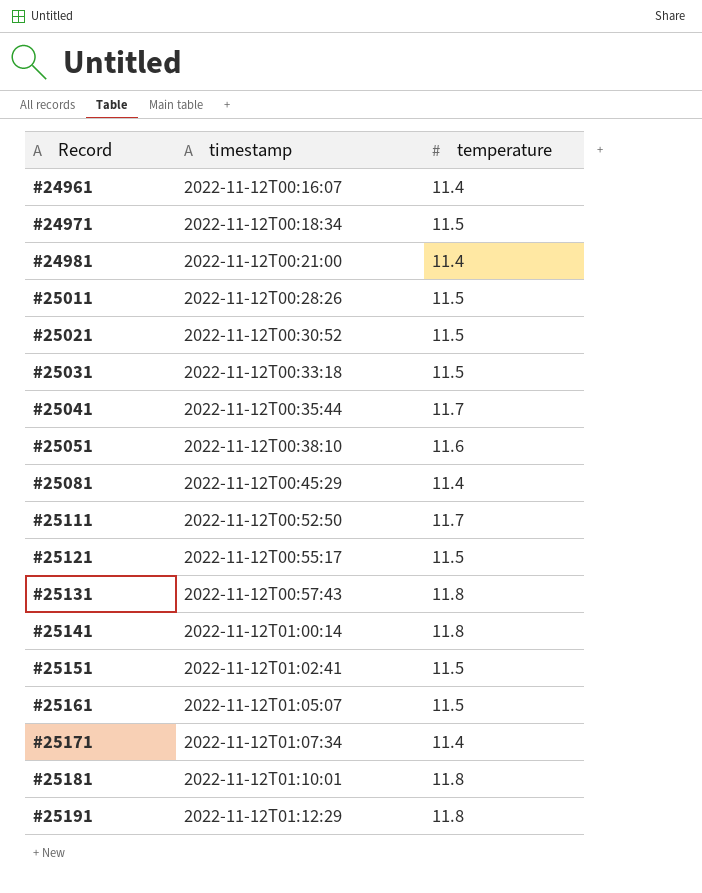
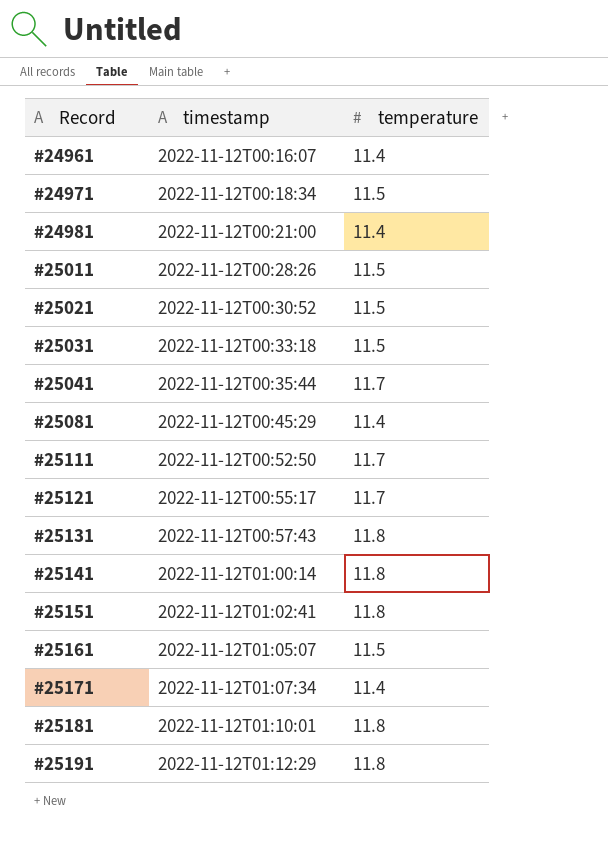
row #25051: 2022-11-12T00:38:10 | 11.6 -> none
#25121 | temperature: 11.5 -> 11.7
#25151 | temperature: 11.5 -> 11.8

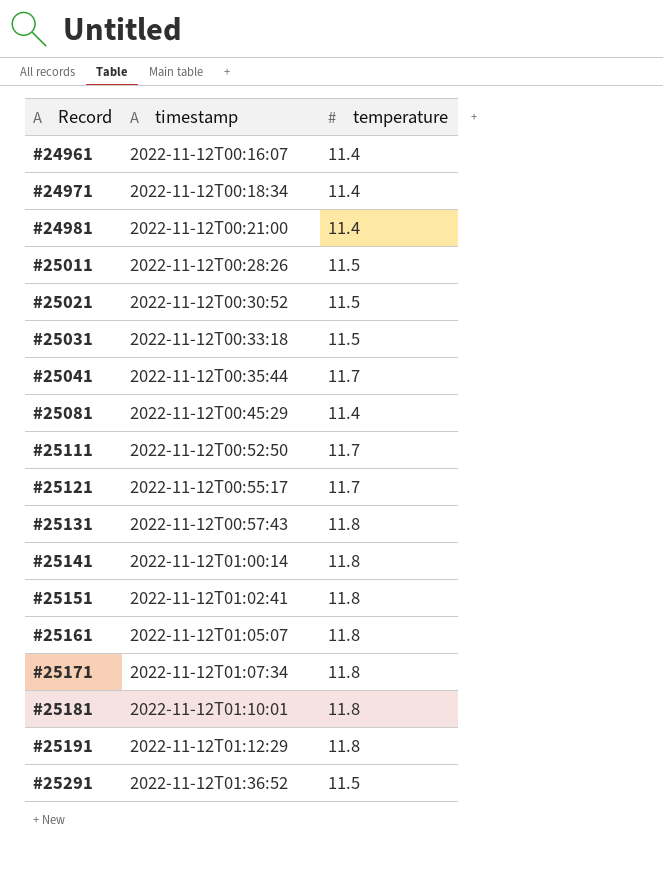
#24971 | temperature: 11.5 -> 11.4
#25161 | temperature: 11.5 -> 11.8
#25171 | temperature: 11.4 -> 11.8
row #25291: none -> 2022-11-12T01:36:52 | 11.5

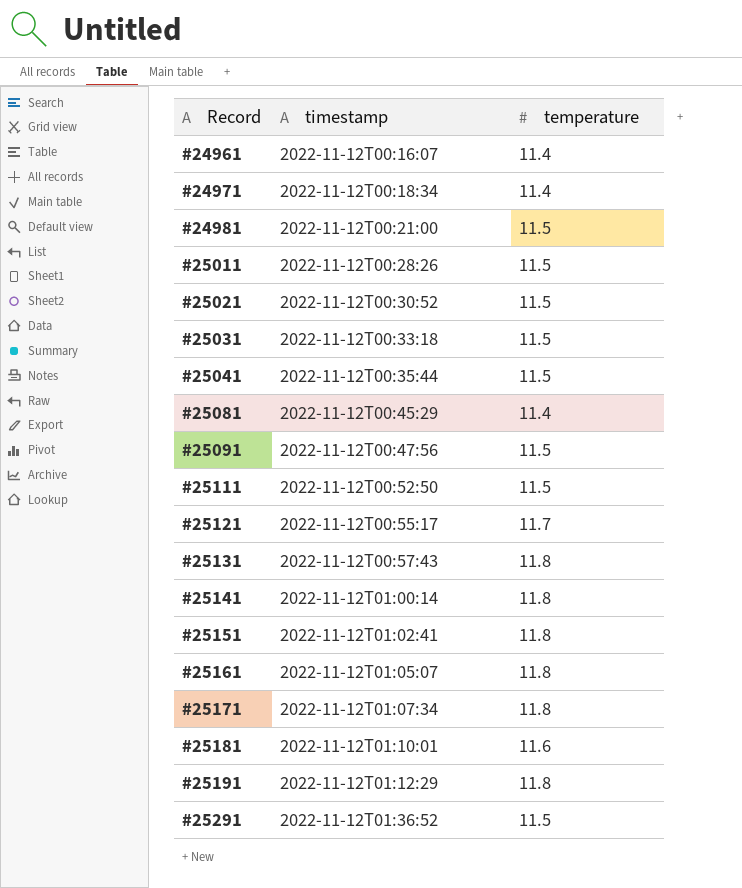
#24981 | temperature: 11.4 -> 11.5
#25041 | temperature: 11.7 -> 11.5
row #25091: none -> 2022-11-12T00:47:56 | 11.5
#25111 | temperature: 11.7 -> 11.5
#25181 | temperature: 11.8 -> 11.6

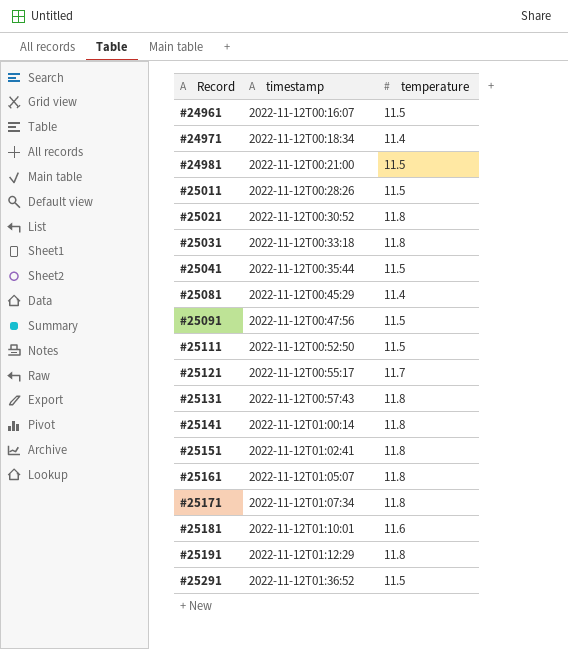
#24961 | temperature: 11.4 -> 11.5
#25021 | temperature: 11.5 -> 11.8
#25031 | temperature: 11.5 -> 11.8

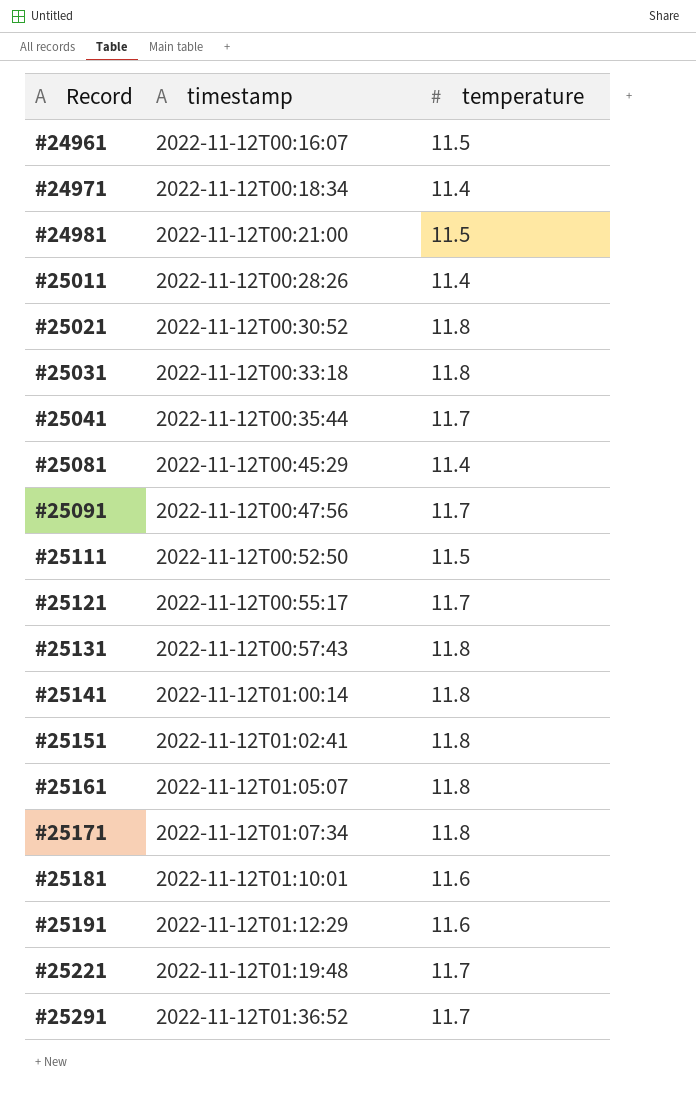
#25011 | temperature: 11.5 -> 11.4
#25041 | temperature: 11.5 -> 11.7
#25091 | temperature: 11.5 -> 11.7
#25191 | temperature: 11.8 -> 11.6
row #25221: none -> 2022-11-12T01:19:48 | 11.7
#25291 | temperature: 11.5 -> 11.7

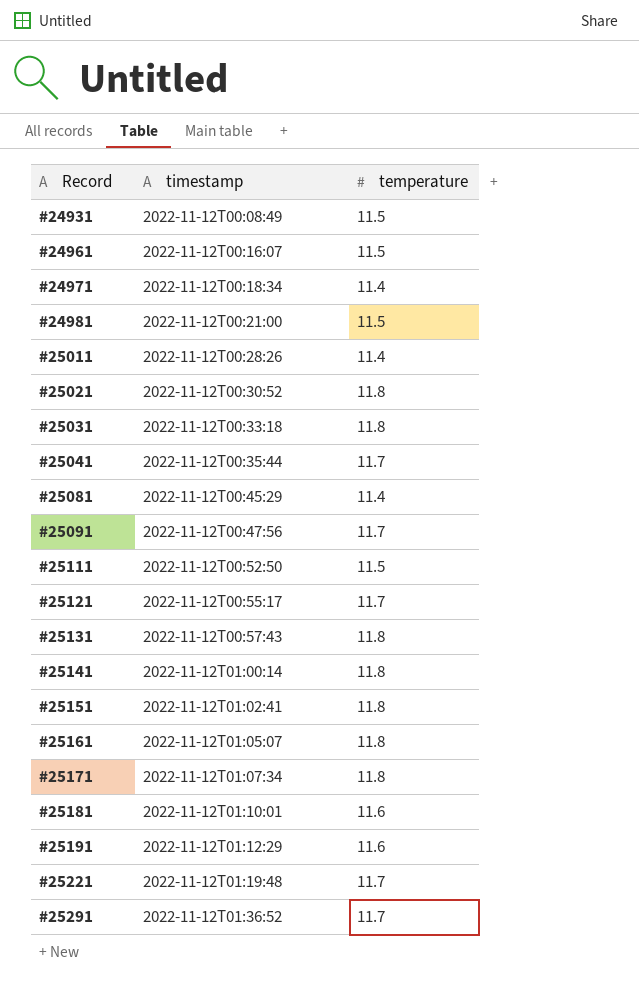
row #24931: none -> 2022-11-12T00:08:49 | 11.5

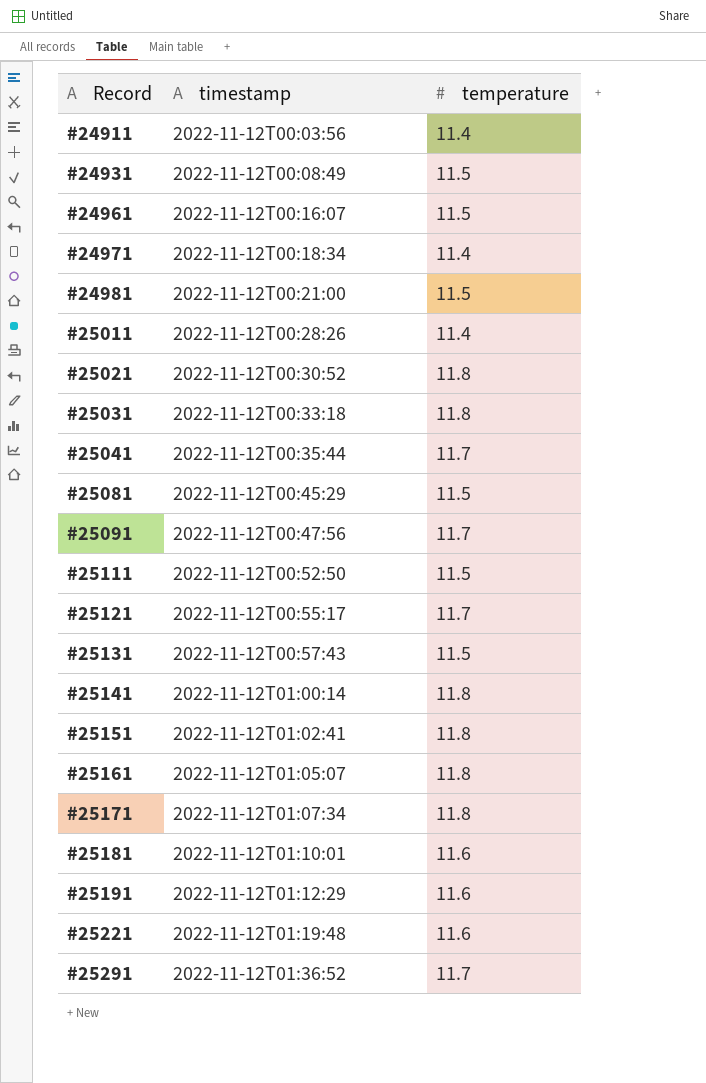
row #24911: none -> 2022-11-12T00:03:56 | 11.4
#25081 | temperature: 11.4 -> 11.5
#25131 | temperature: 11.8 -> 11.5
#25221 | temperature: 11.7 -> 11.6

